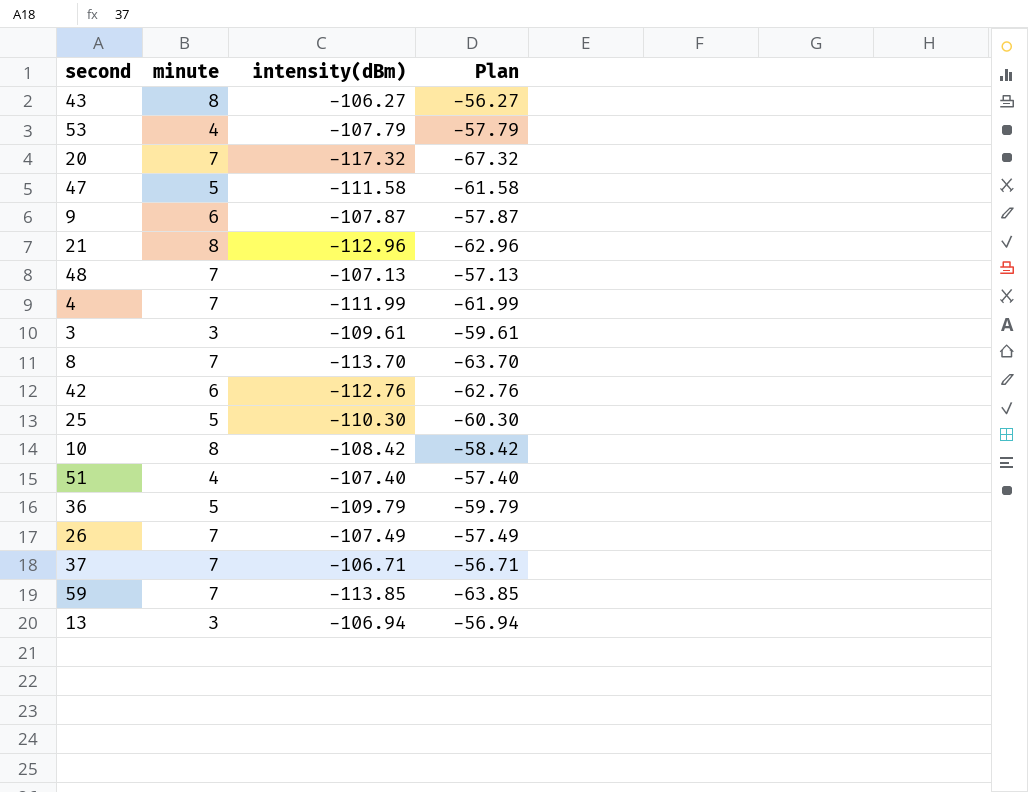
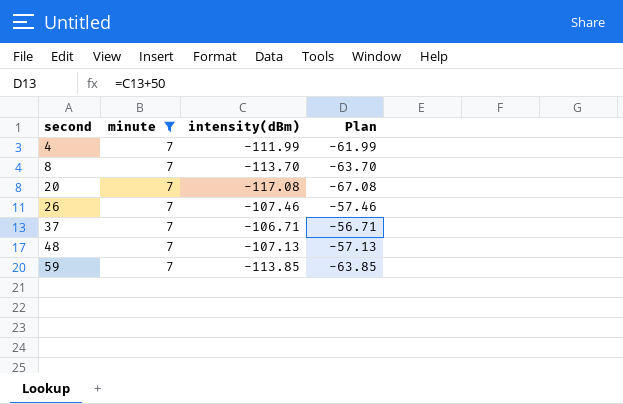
filter: none -> minute = 7
row order: none -> second ascending
20 | intensity(dBm): -117.32 -> -117.08
20 | Plan: -67.32 -> -67.08
26 | intensity(dBm): -107.49 -> -107.46
26 | Plan: -57.49 -> -57.46

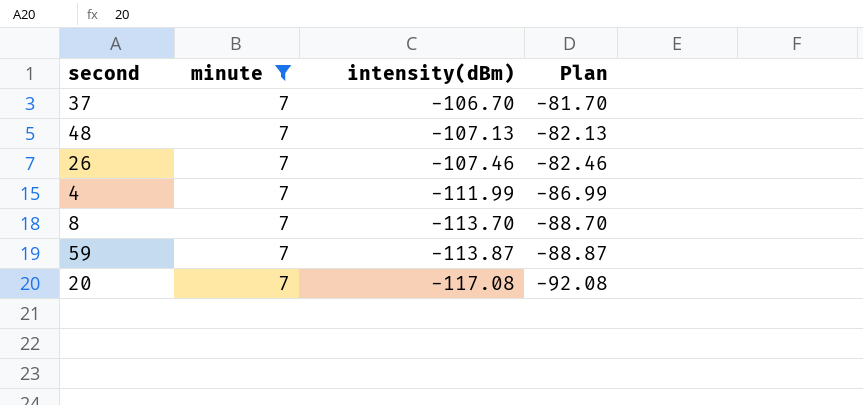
row order: second ascending -> intensity(dBm) descending
column Plan | formula: [intensity(dBm)] + 50 -> [intensity(dBm)] + 25
37 | intensity(dBm): -106.71 -> -106.70
59 | intensity(dBm): -113.85 -> -113.87

